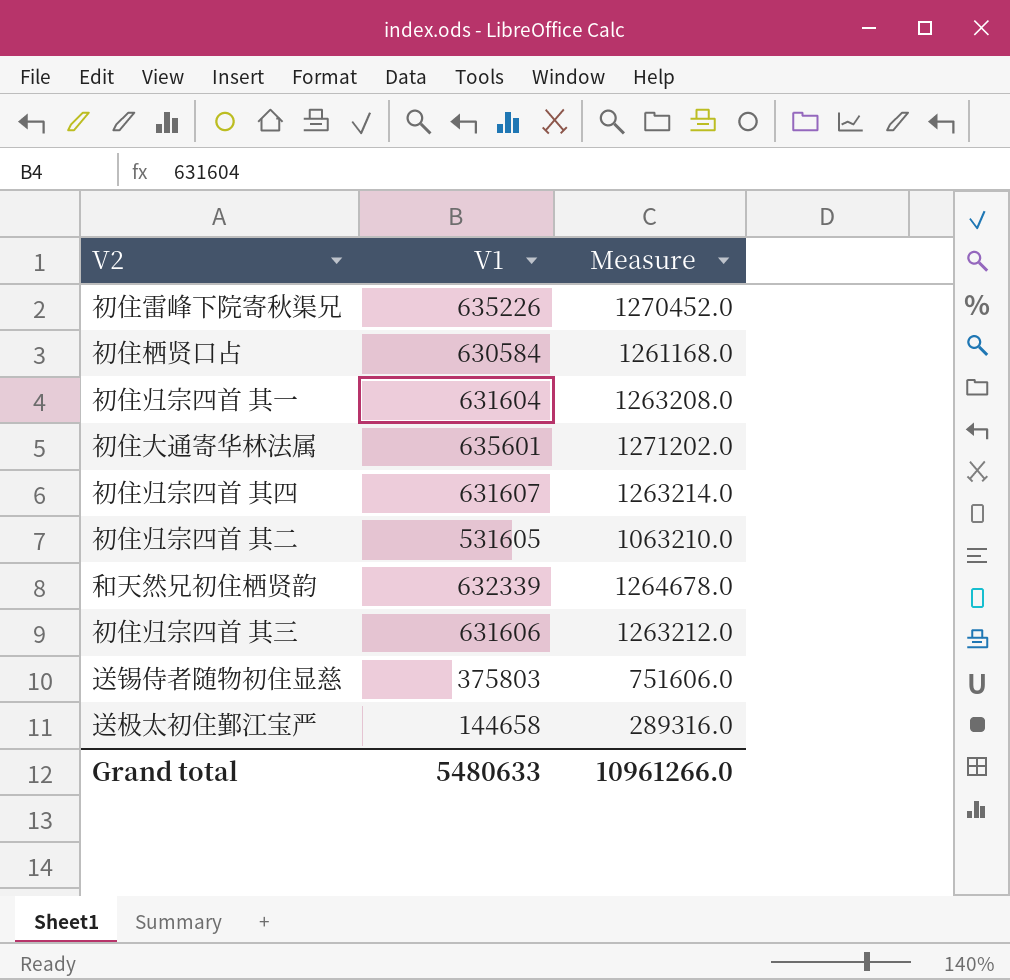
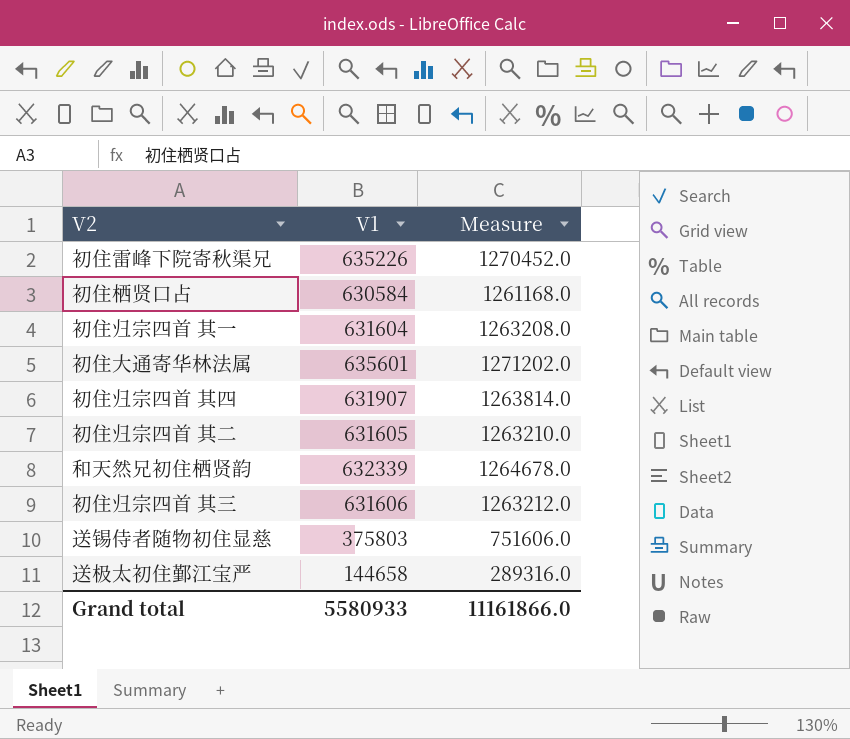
初住归宗四首 其四 | V1: 631607 -> 631907
初住归宗四首 其四 | Measure: 1263214.0 -> 1263814.0
初住归宗四首 其二 | V1: 531605 -> 631605
初住归宗四首 其二 | Measure: 1063210.0 -> 1263210.0
Grand total | V1: 5480633 -> 5580933
Grand total | Measure: 10961266.0 -> 11161866.0

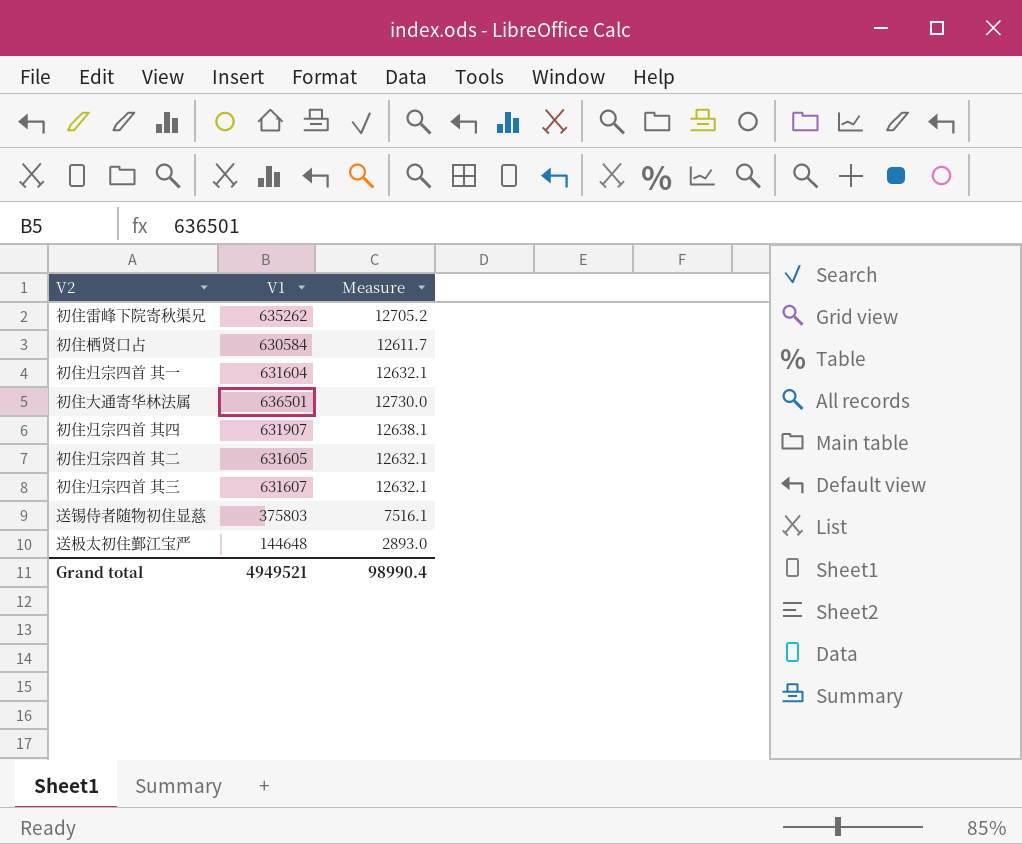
column Measure | formula: [V1] * 2 -> [V1] * 0.02
row 和天然兄初住栖贤韵: 632339 | 1264678.0 -> none
初住雷峰下院寄秋渠兄 | V1: 635226 -> 635262
初住大通寄华林法属 | V1: 635601 -> 636501
初住归宗四首 其三 | V1: 631606 -> 631607
送极太初住鄞江宝严 | V1: 144658 -> 144648
Grand total | V1: 5580933 -> 4949521
Grand total | Measure: 11161866.0 -> 98990.4

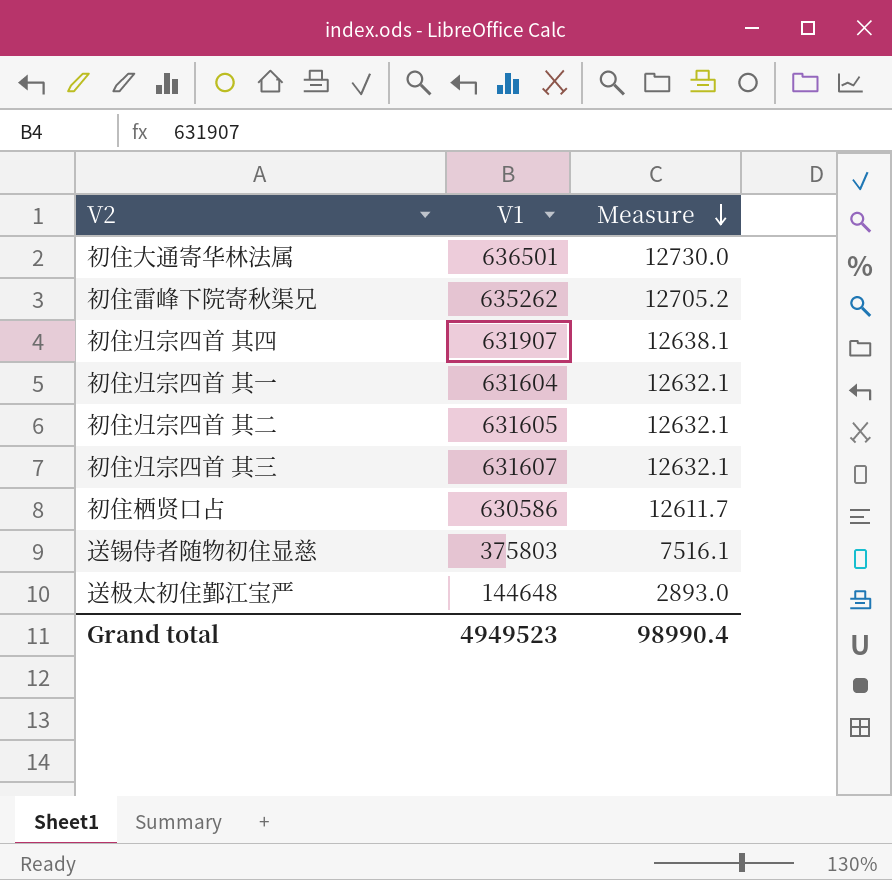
row order: none -> Measure descending
初住栖贤口占 | V1: 630584 -> 630586
Grand total | V1: 4949521 -> 4949523

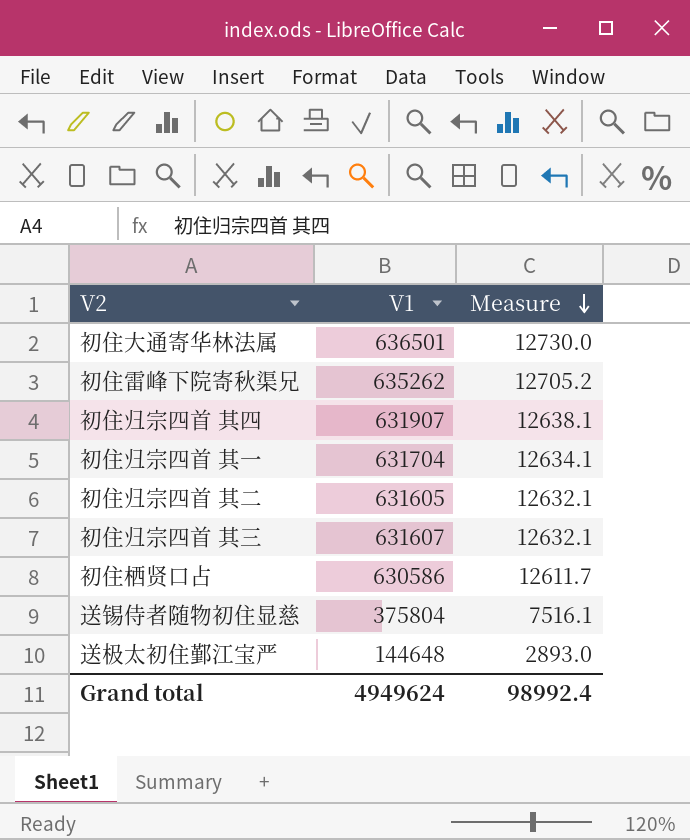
初住归宗四首 其一 | V1: 631604 -> 631704
初住归宗四首 其一 | Measure: 12632.1 -> 12634.1
送锡侍者随物初住显慈 | V1: 375803 -> 375804
Grand total | V1: 4949523 -> 4949624
Grand total | Measure: 98990.4 -> 98992.4

